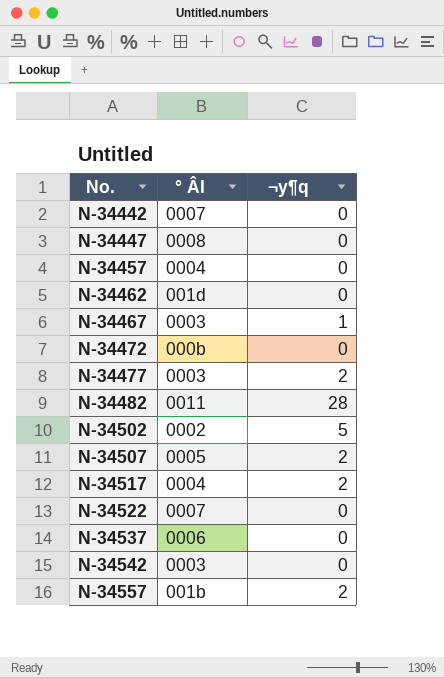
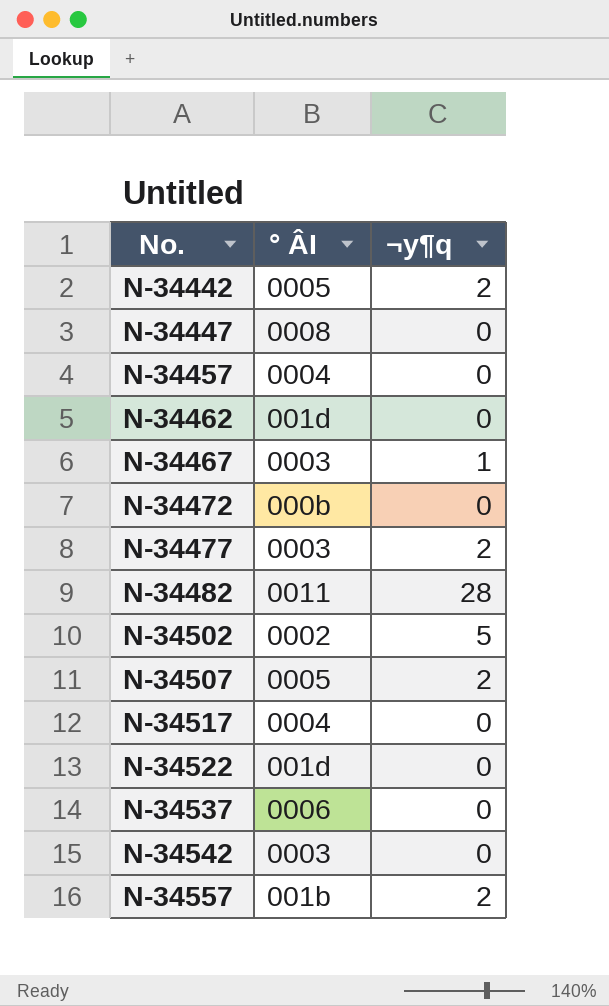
N-34442 | ° ÂI: 0007 -> 0005
N-34442 | ¬y¶q: 0 -> 2
N-34517 | ¬y¶q: 2 -> 0
N-34522 | ° ÂI: 0007 -> 001d

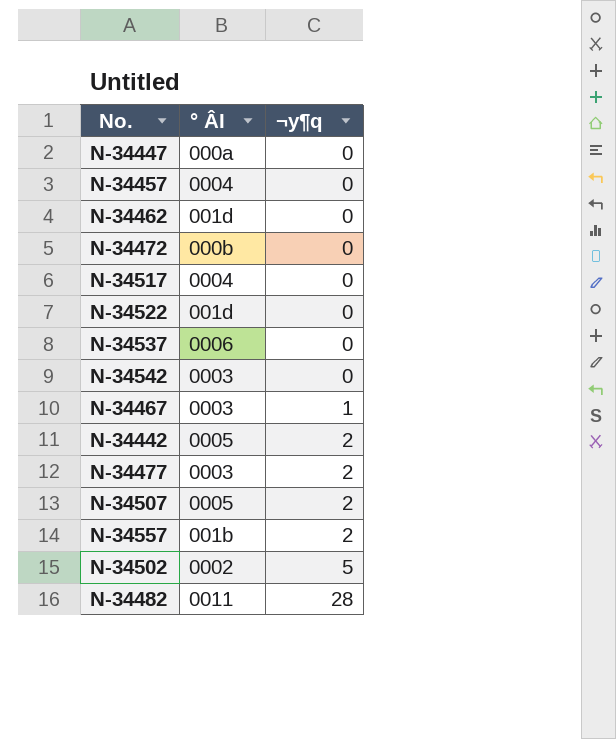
row order: No. ascending -> ¬y¶q ascending
N-34447 | ° ÂI: 0008 -> 000a

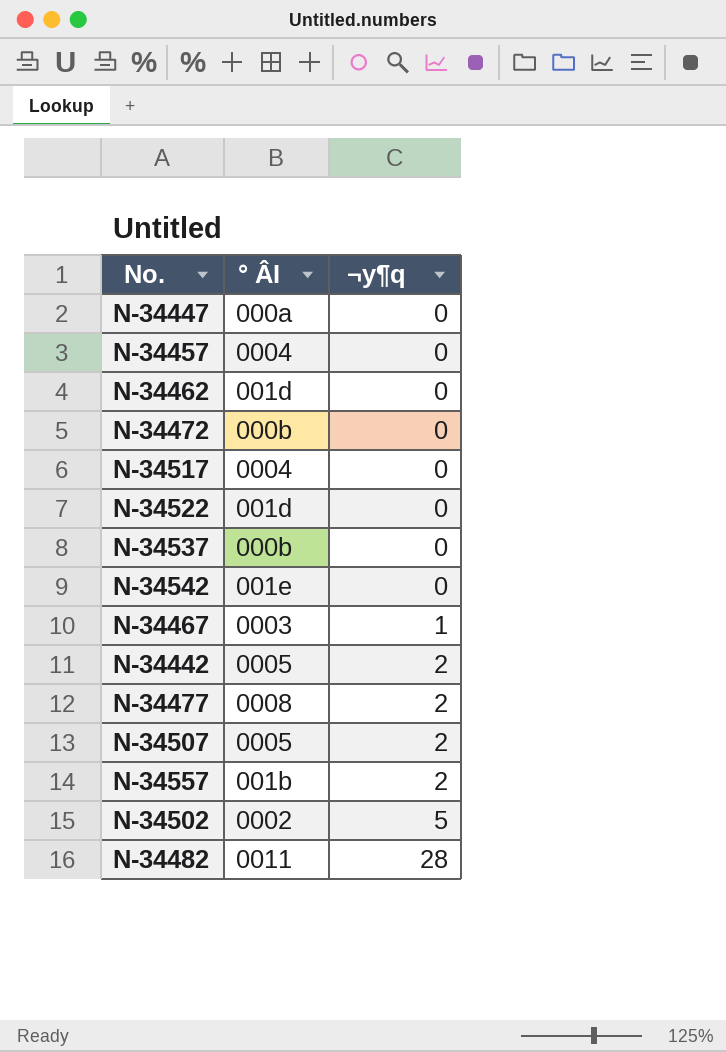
N-34537 | ° ÂI: 0006 -> 000b
N-34542 | ° ÂI: 0003 -> 001e
N-34477 | ° ÂI: 0003 -> 0008

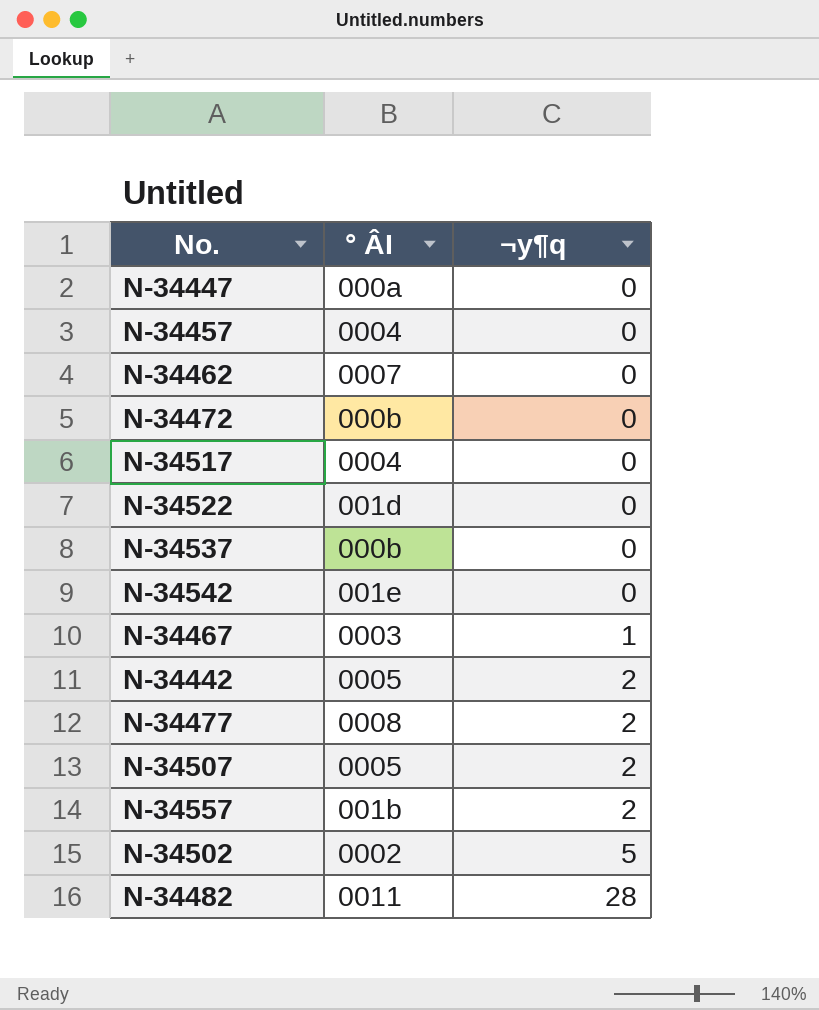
N-34462 | ° ÂI: 001d -> 0007

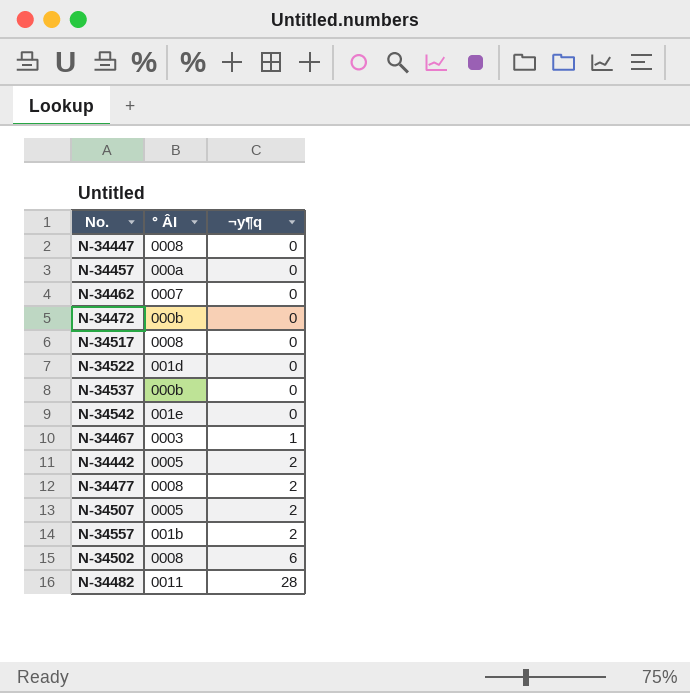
N-34447 | ° ÂI: 000a -> 0008
N-34457 | ° ÂI: 0004 -> 000a
N-34517 | ° ÂI: 0004 -> 0008
N-34502 | ° ÂI: 0002 -> 0008
N-34502 | ¬y¶q: 5 -> 6

